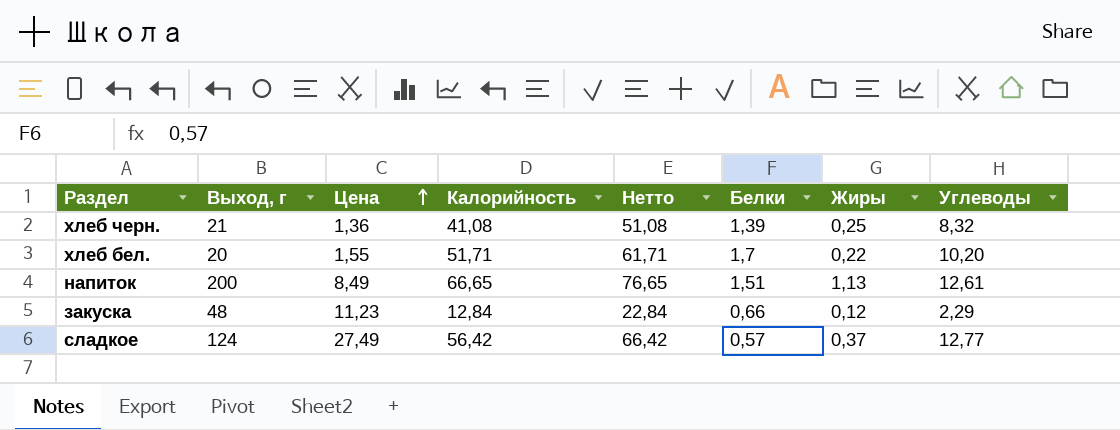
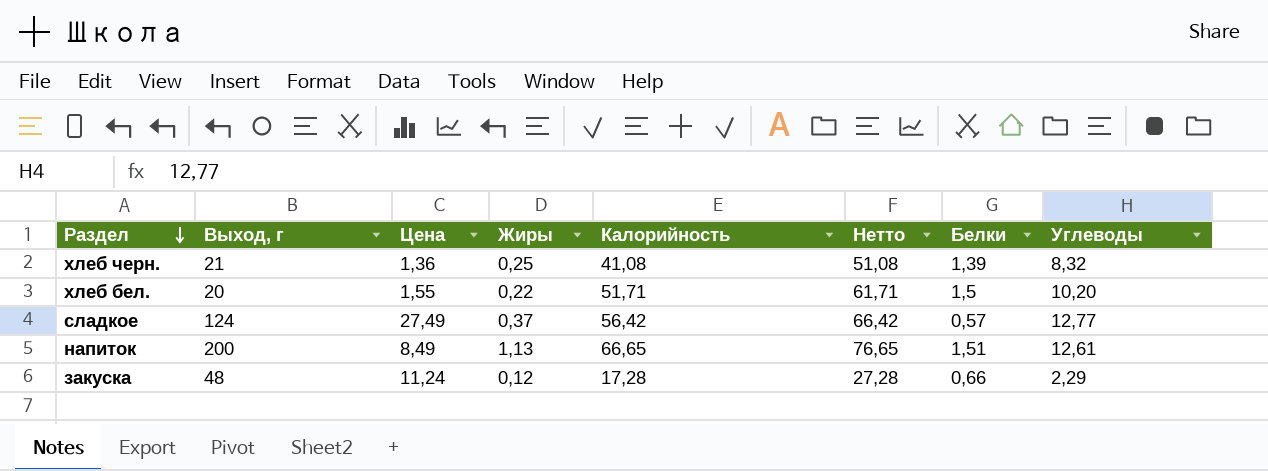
row order: Цена ascending -> Раздел descending
column Жиры | position: 7 -> 4
хлеб бел. | Белки: 1,7 -> 1,5
закуска | Цена: 11,23 -> 11,24
закуска | Калорийность: 12,84 -> 17,28
закуска | Нетто: 22,84 -> 27,28

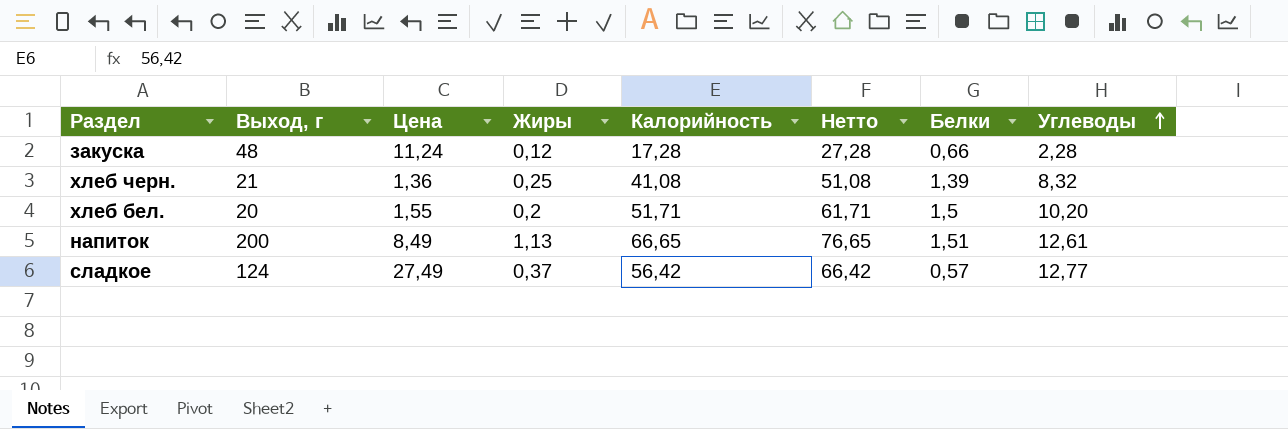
row order: Раздел descending -> Углеводы ascending
закуска | Углеводы: 2,29 -> 2,28
хлеб бел. | Жиры: 0,22 -> 0,2

